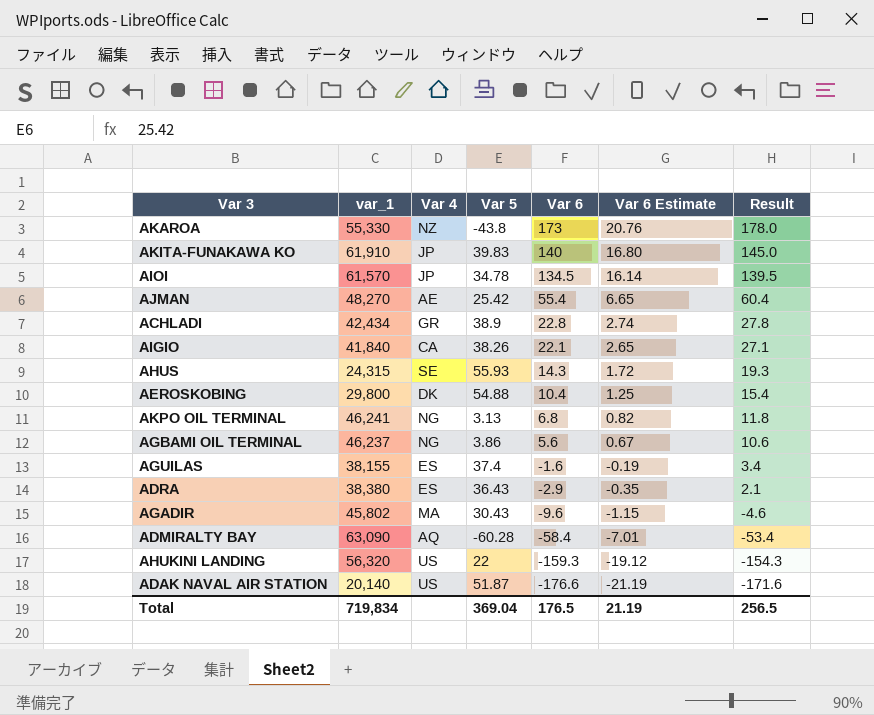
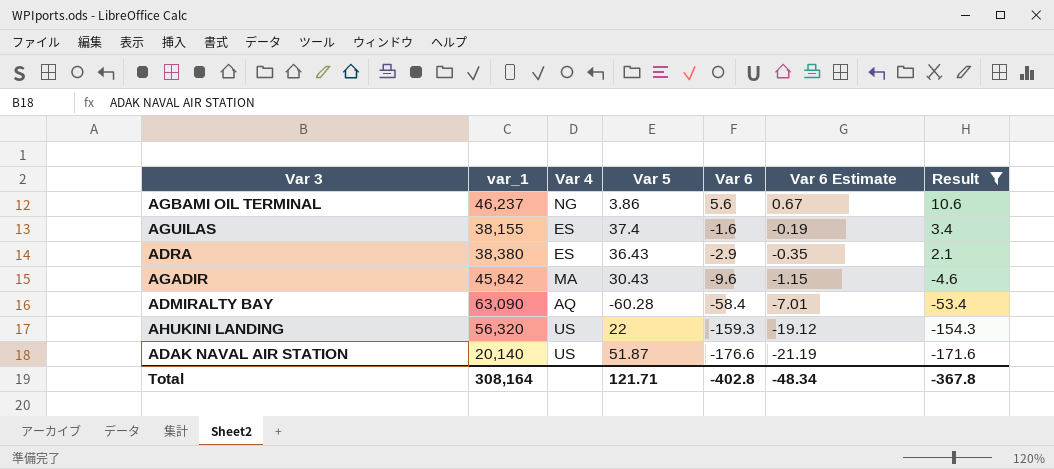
filter: none -> Result <= 10.6
AGADIR | var_1: 45,802 -> 45,842
Total | var_1: 719,834 -> 308,164
Total | Var 5: 369.04 -> 121.71
Total | Var 6: 176.5 -> -402.8
Total | Var 6 Estimate: 21.19 -> -48.34
Total | Result: 256.5 -> -367.8

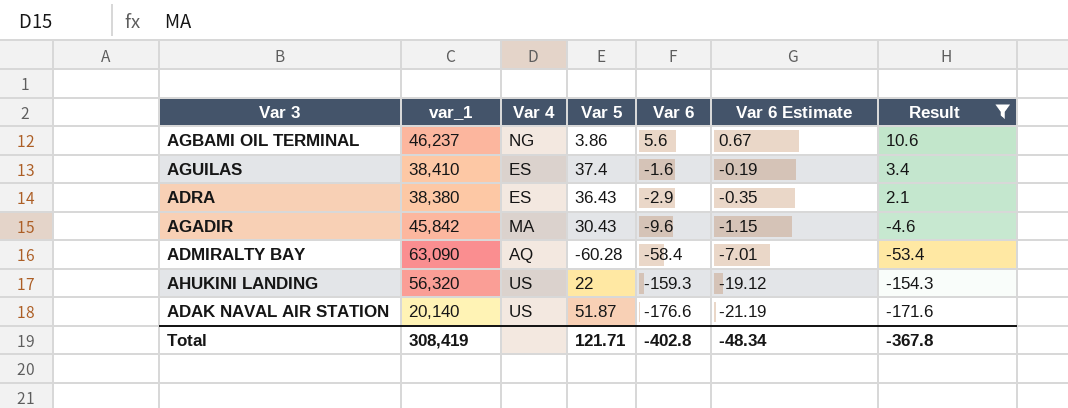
AGUILAS | var_1: 38,155 -> 38,410
Total | var_1: 308,164 -> 308,419

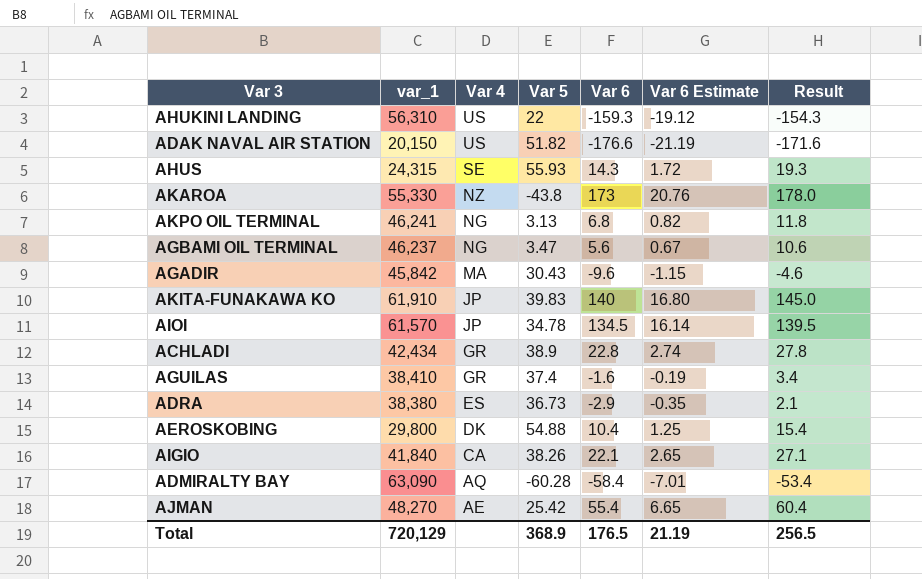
filter: Result <= 10.6 -> none
row order: Var 6 descending -> Var 4 descending
AHUKINI LANDING | var_1: 56,320 -> 56,310
ADAK NAVAL AIR STATION | var_1: 20,140 -> 20,150
ADAK NAVAL AIR STATION | Var 5: 51.87 -> 51.82
AGBAMI OIL TERMINAL | Var 5: 3.86 -> 3.47
AGUILAS | Var 4: ES -> GR
ADRA | Var 5: 36.43 -> 36.73
Total | var_1: 308,419 -> 720,129
Total | Var 5: 121.71 -> 368.9
Total | Var 6: -402.8 -> 176.5
Total | Var 6 Estimate: -48.34 -> 21.19
Total | Result: -367.8 -> 256.5

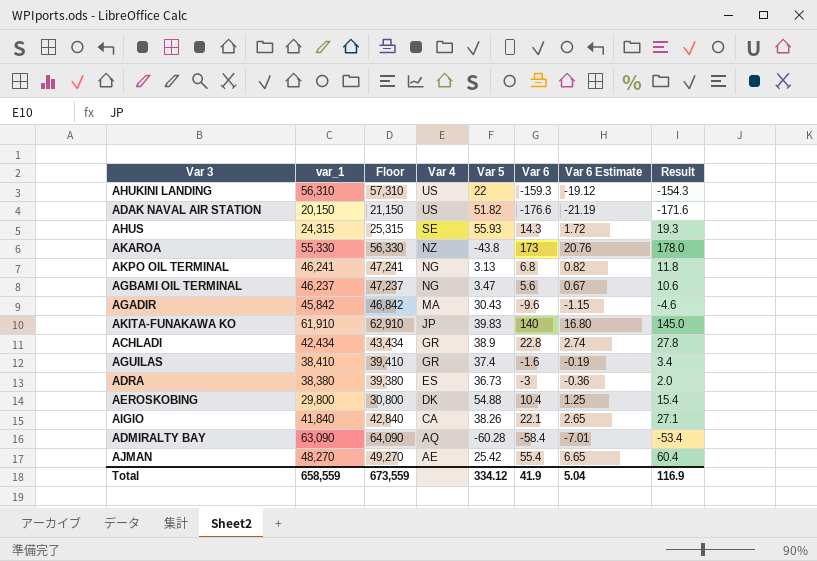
column Floor | formula: none -> [var_1] + 1000
row AIOI: 61,570 | JP | 34.78 | 134.5 | 16.14 | 139.5 -> none
ADRA | Var 6: -2.9 -> -3
ADRA | Var 6 Estimate: -0.35 -> -0.36
ADRA | Result: 2.1 -> 2.0
Total | var_1: 720,129 -> 658,559
Total | Var 5: 368.9 -> 334.12
Total | Var 6: 176.5 -> 41.9
Total | Var 6 Estimate: 21.19 -> 5.04
Total | Result: 256.5 -> 116.9

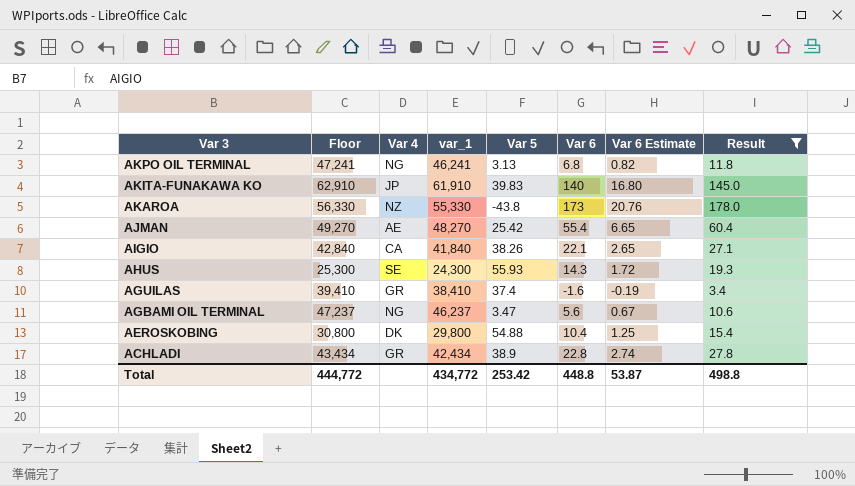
filter: none -> Result >= 3.4
row order: Var 4 descending -> Var 3 descending
column var_1 | position: 2 -> 4
AHUS | Floor: 25,315 -> 25,300
AHUS | var_1: 24,315 -> 24,300
Total | Floor: 673,559 -> 444,772
Total | var_1: 658,559 -> 434,772
Total | Var 5: 334.12 -> 253.42
Total | Var 6: 41.9 -> 448.8
Total | Var 6 Estimate: 5.04 -> 53.87
Total | Result: 116.9 -> 498.8

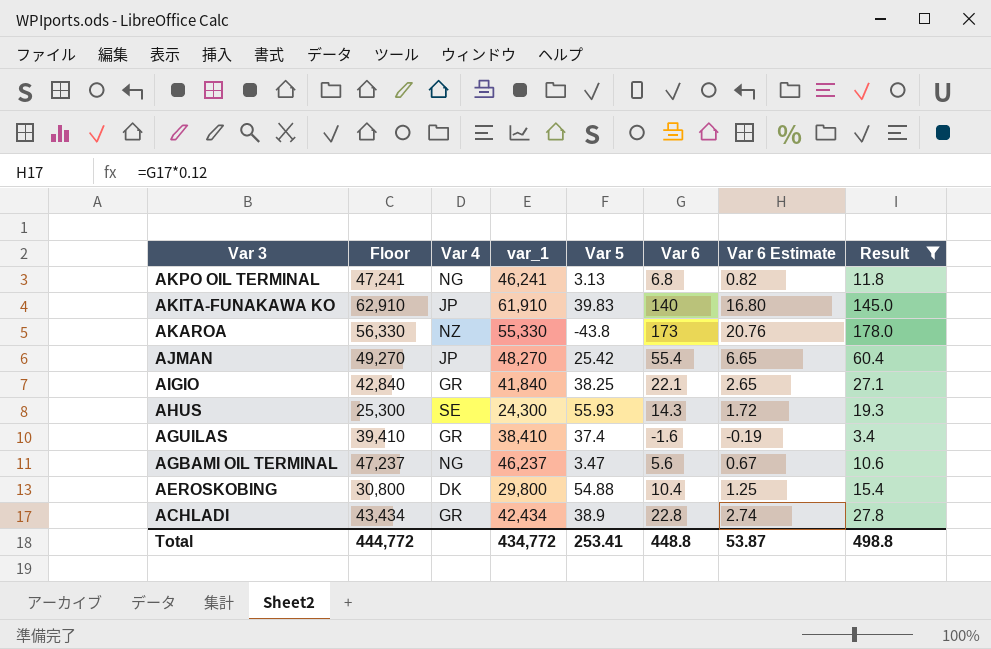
AJMAN | Var 4: AE -> JP
AIGIO | Var 4: CA -> GR
AIGIO | Var 5: 38.26 -> 38.25
Total | Var 5: 253.42 -> 253.41

